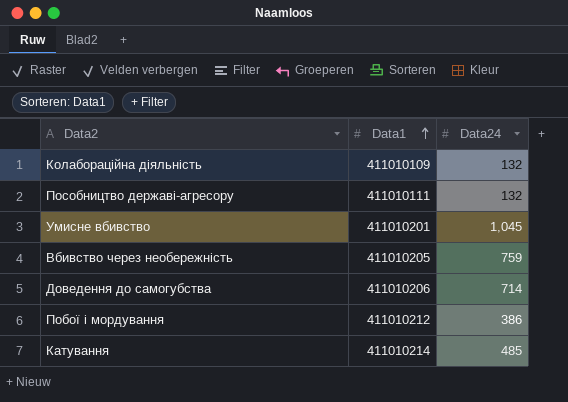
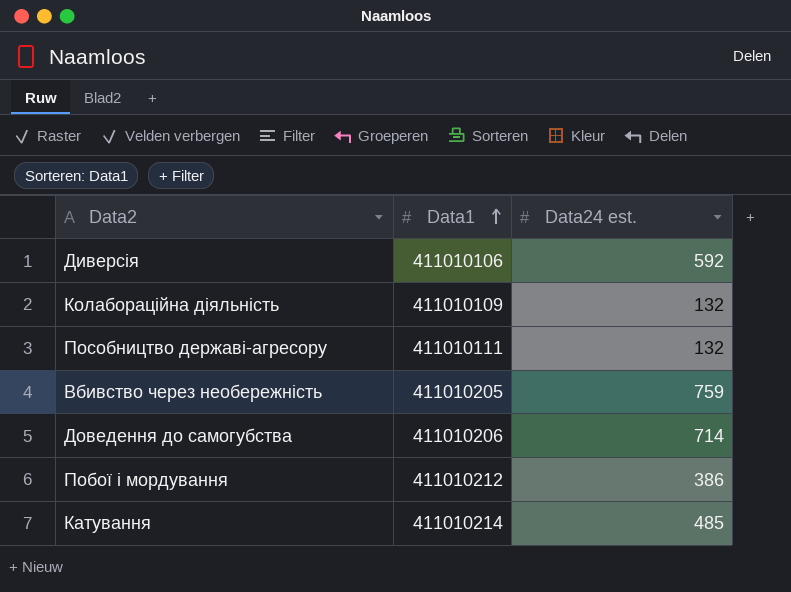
column name: Data24 -> Data24 est.
row Умисне вбивство: 411010201 | 1,045 -> none
row Диверсія: none -> 411010106 | 592

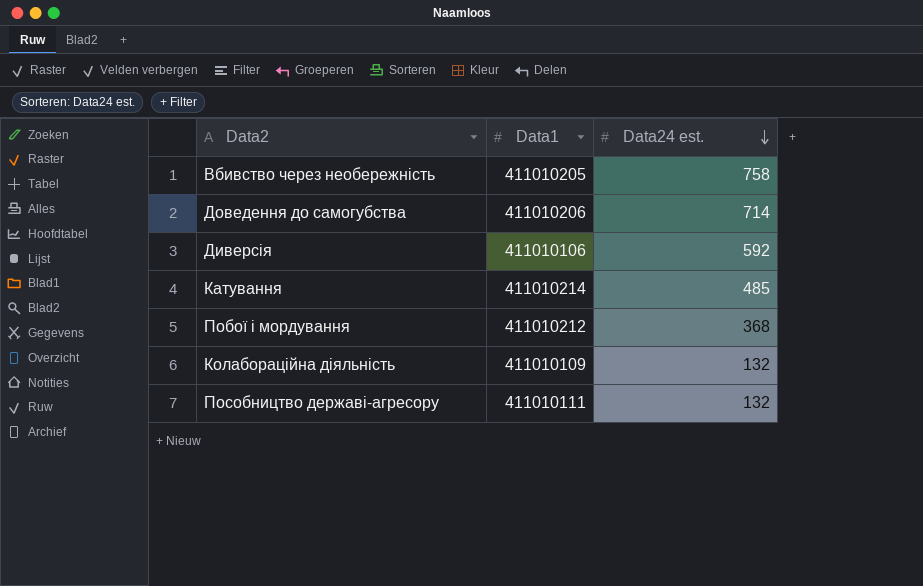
row order: Data1 ascending -> Data24 est. descending
Вбивство через необережність | Data24 est.: 759 -> 758
Побої і мордування | Data24 est.: 386 -> 368

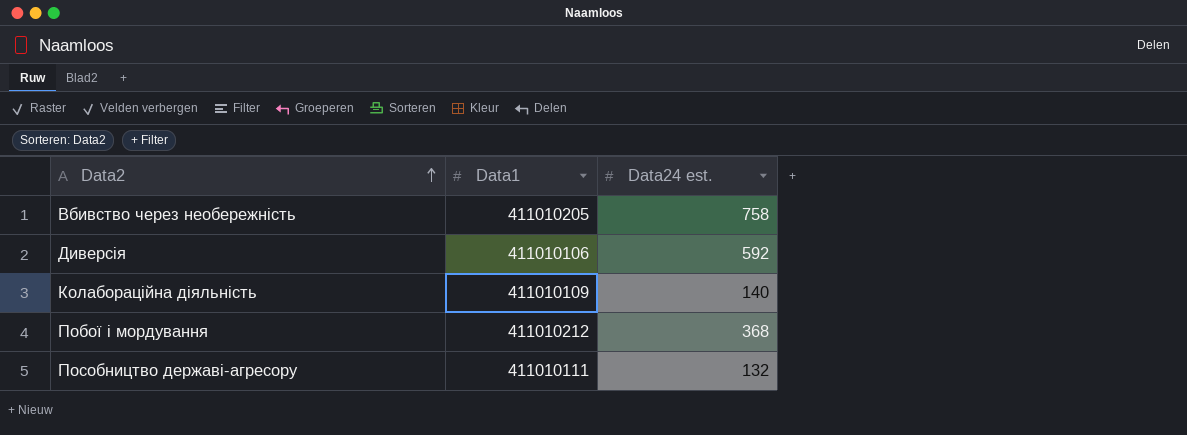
row order: Data24 est. descending -> Data2 ascending
row Доведення до самогубства: 411010206 | 714 -> none
row Катування: 411010214 | 485 -> none
Колабораційна діяльність | Data24 est.: 132 -> 140

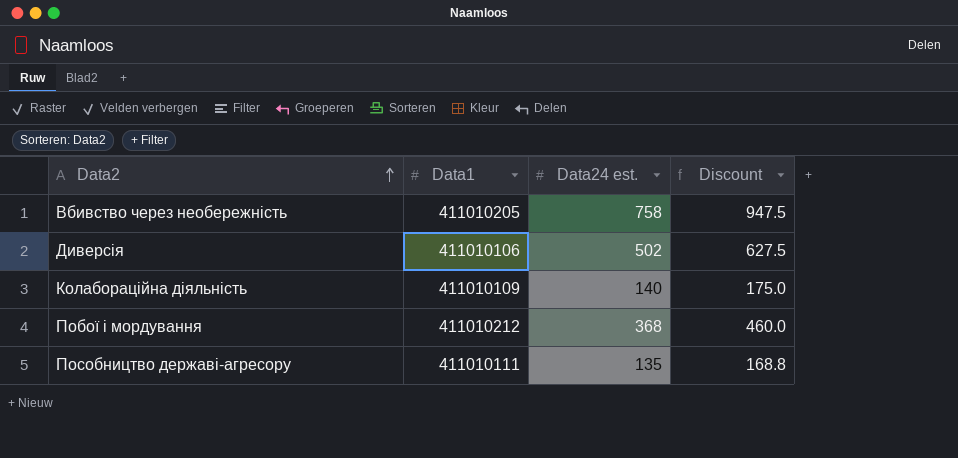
column Discount | formula: none -> [Data24 est.] * 1.25
Диверсія | Data24 est.: 592 -> 502
Пособництво державі-агресору | Data24 est.: 132 -> 135

